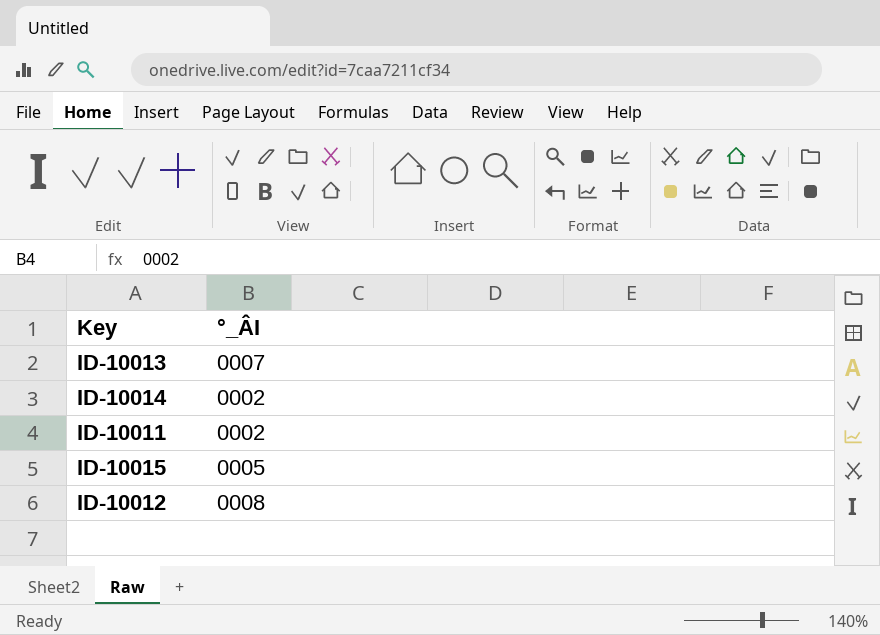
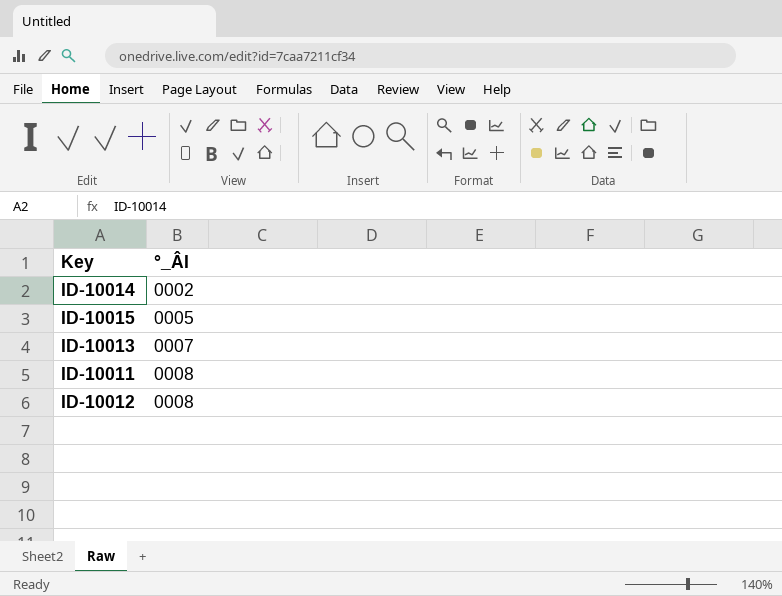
row order: none -> °_ÂI ascending
ID-10011 | °_ÂI: 0002 -> 0008

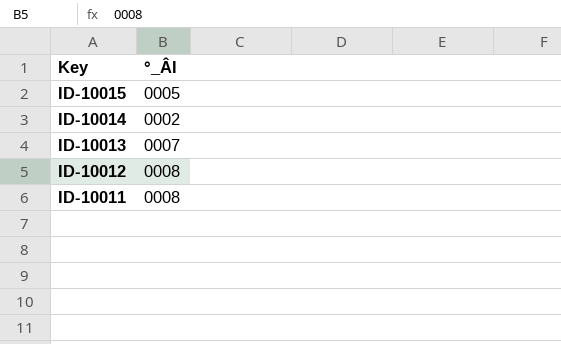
row order: °_ÂI ascending -> Key descending

